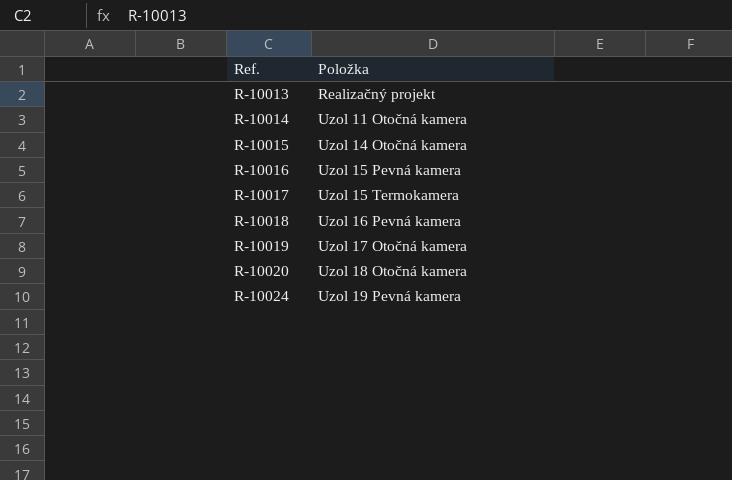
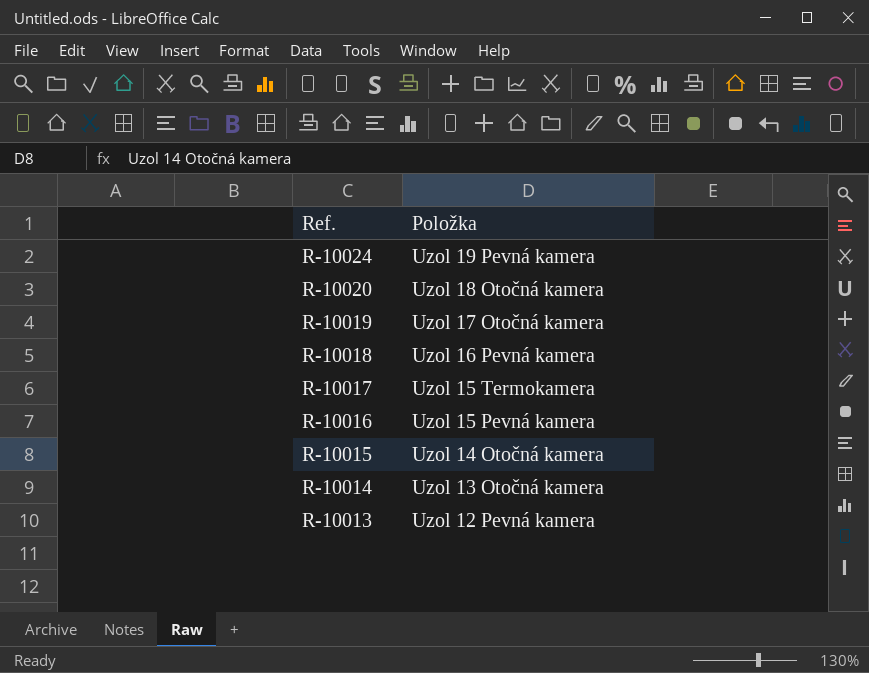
row order: Ref. ascending -> Ref. descending
R-10014 | Položka: Uzol 11 Otočná kamera -> Uzol 13 Otočná kamera
R-10013 | Položka: Realizačný projekt -> Uzol 12 Pevná kamera

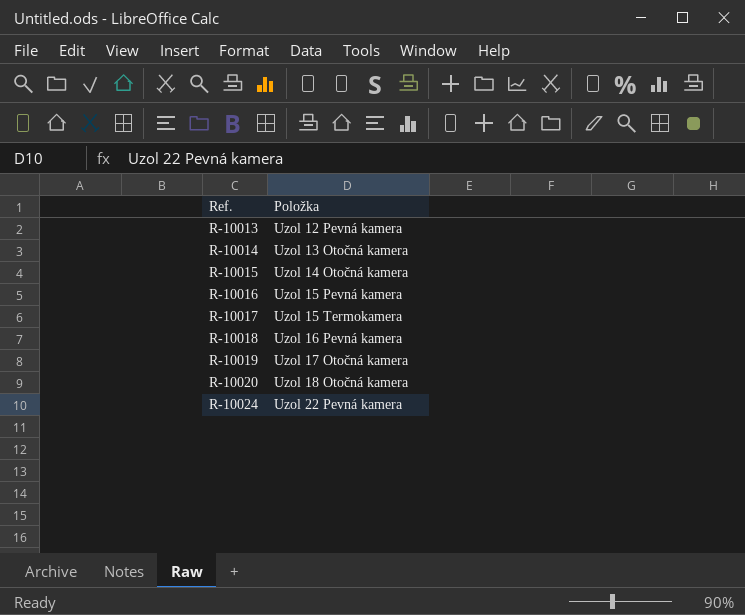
row order: Ref. descending -> Ref. ascending
R-10024 | Položka: Uzol 19 Pevná kamera -> Uzol 22 Pevná kamera

